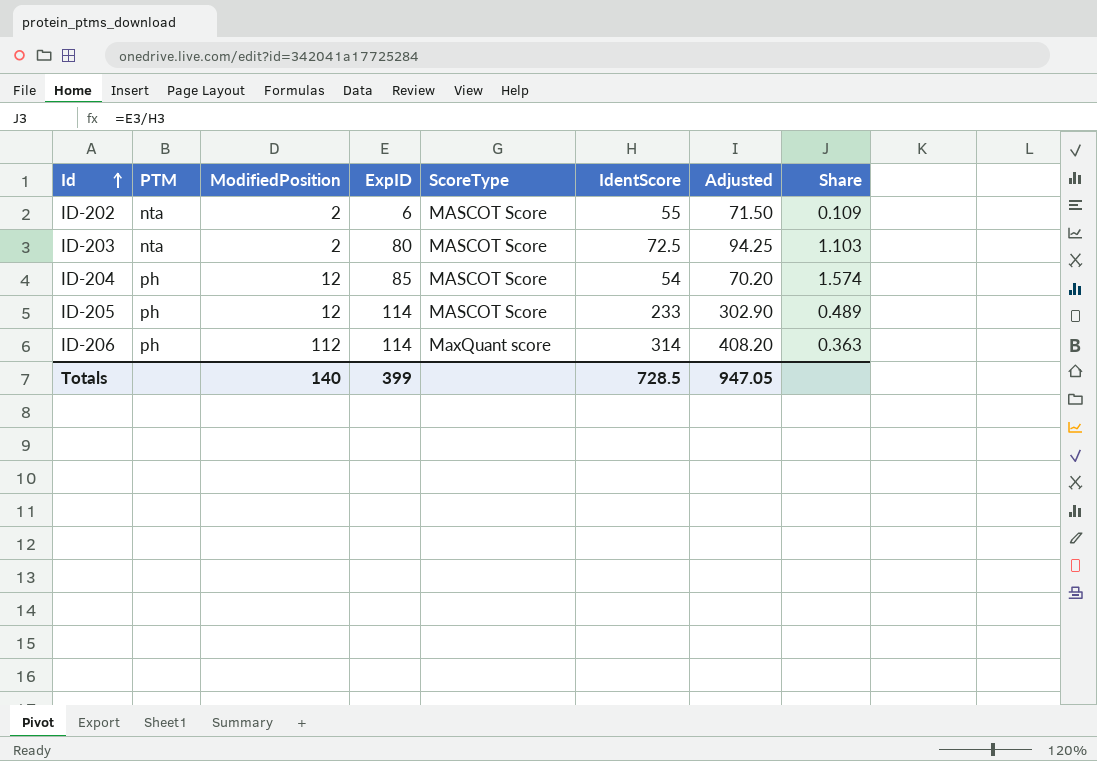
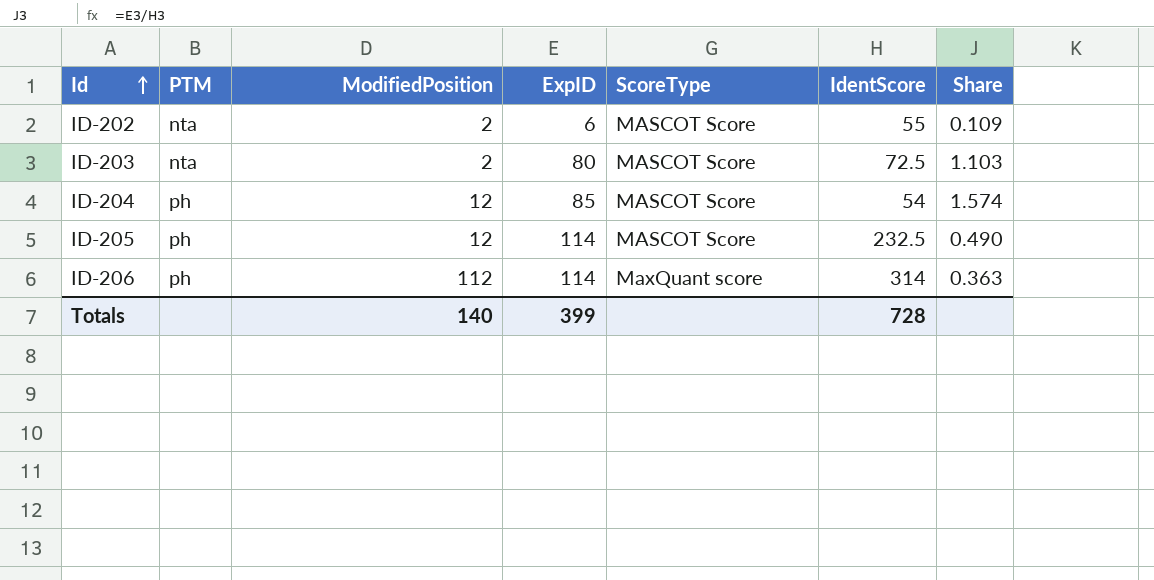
column Adjusted | formula: [IdentScore] * 1.3 -> none
ID-205 | IdentScore: 233 -> 232.5
ID-205 | Share: 0.489 -> 0.490
Totals | IdentScore: 728.5 -> 728

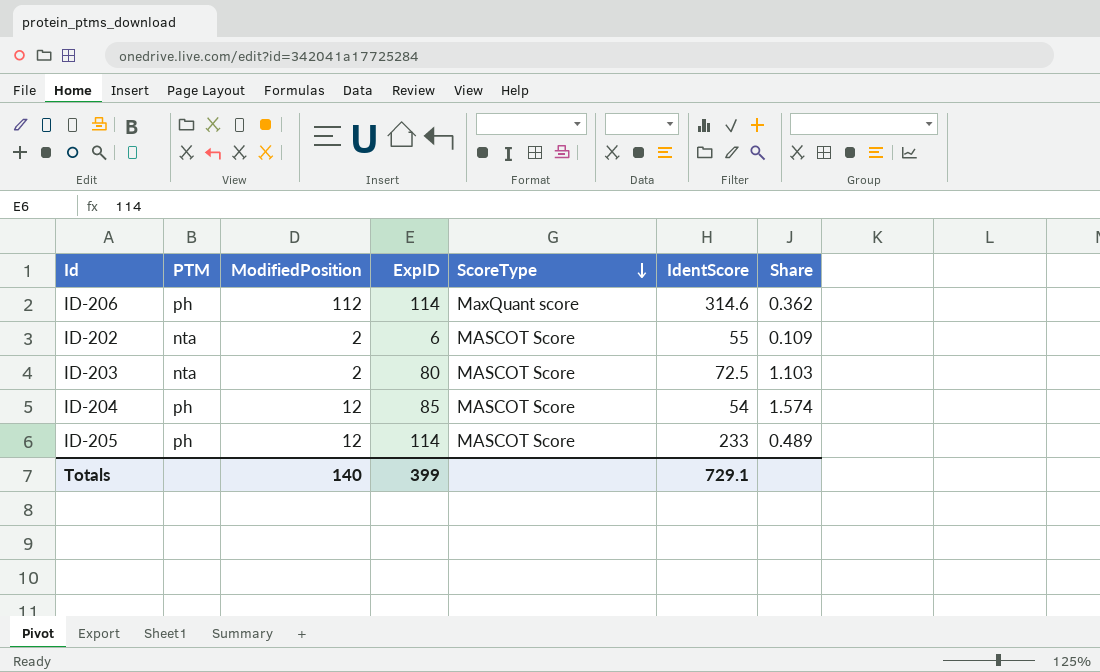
row order: Id ascending -> ScoreType descending
ID-206 | IdentScore: 314 -> 314.6
ID-206 | Share: 0.363 -> 0.362
ID-205 | IdentScore: 232.5 -> 233
ID-205 | Share: 0.490 -> 0.489
Totals | IdentScore: 728 -> 729.1

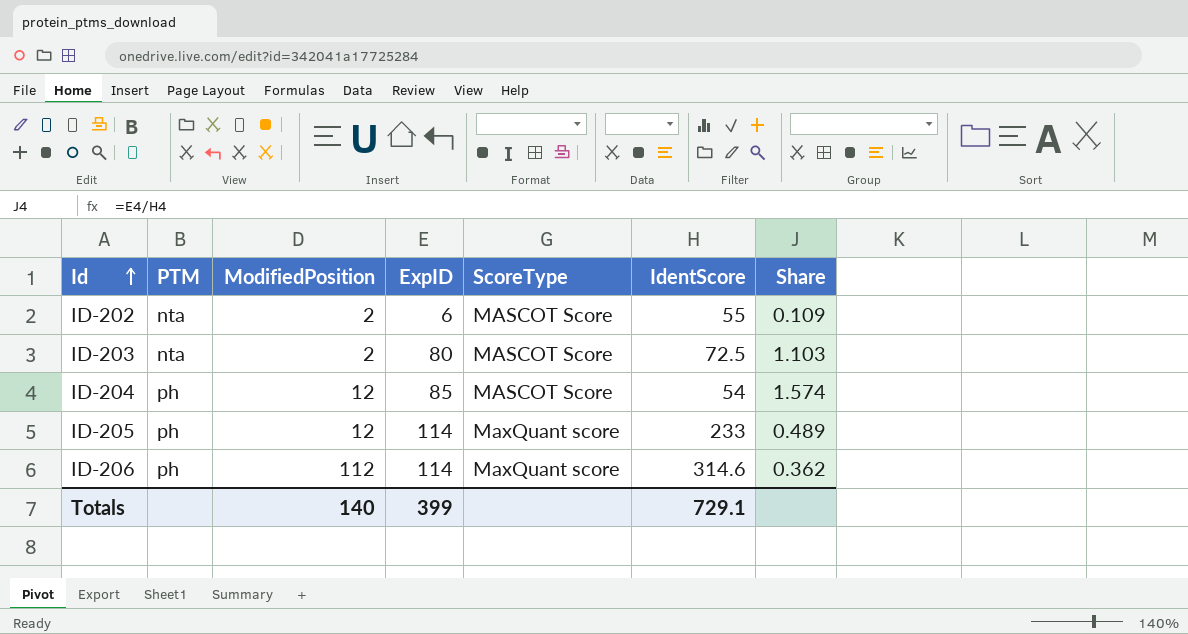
row order: ScoreType descending -> Id ascending
ID-205 | ScoreType: MASCOT Score -> MaxQuant score

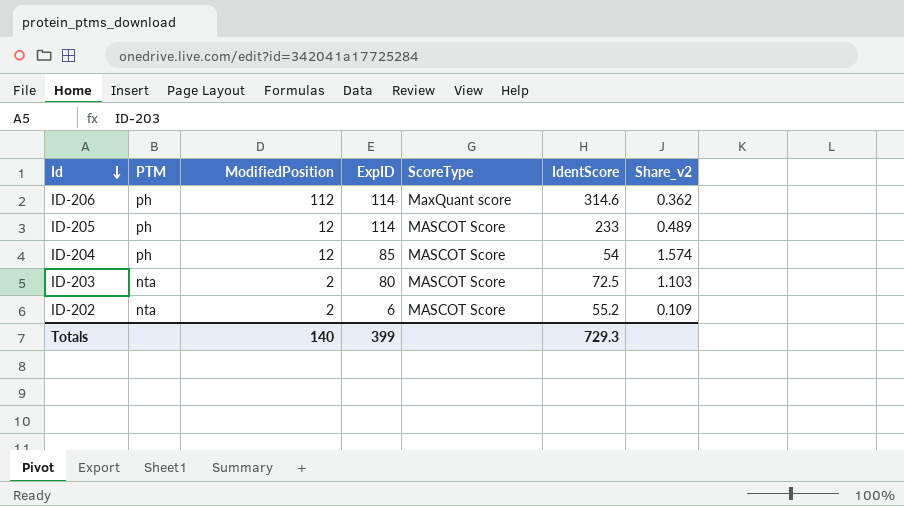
row order: Id ascending -> Id descending
column name: Share -> Share_v2
ID-205 | ScoreType: MaxQuant score -> MASCOT Score
ID-202 | IdentScore: 55 -> 55.2
Totals | IdentScore: 729.1 -> 729.3

